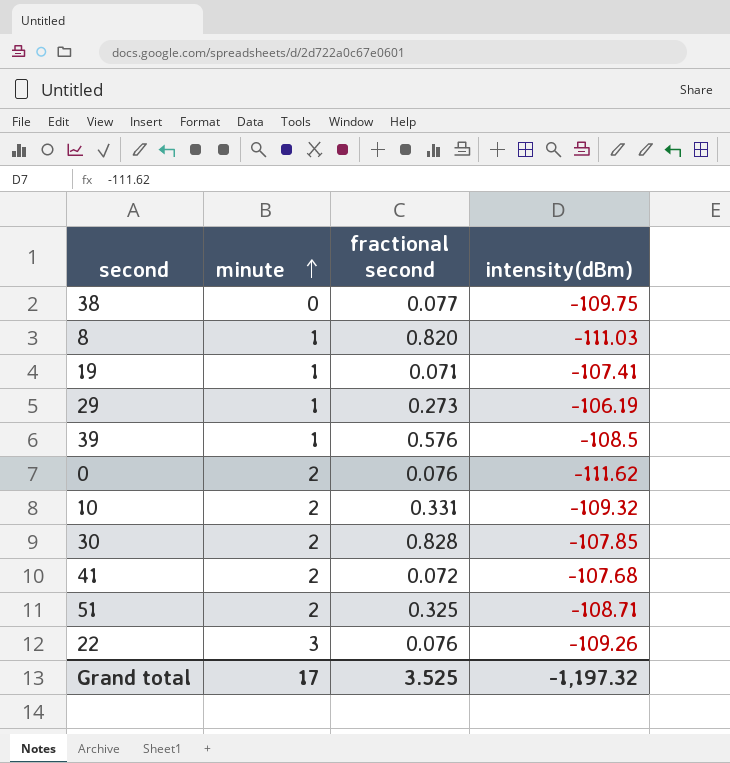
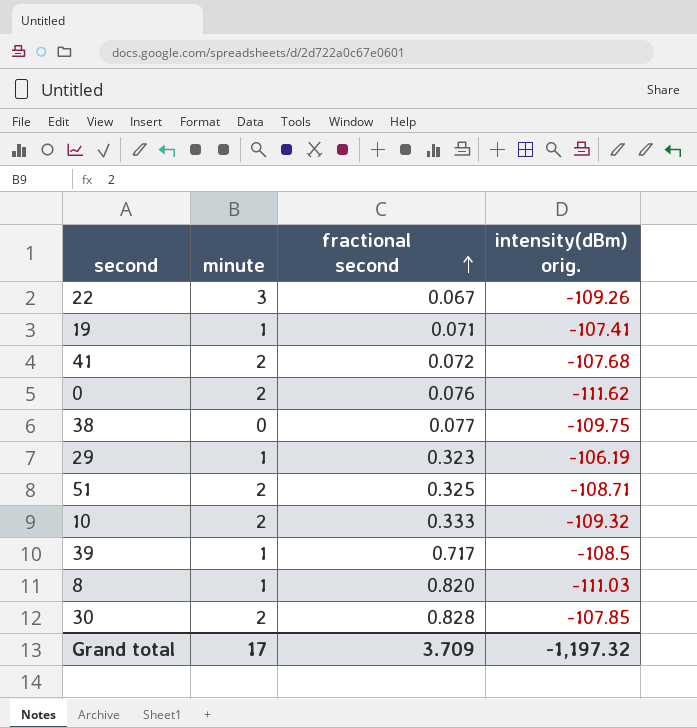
row order: minute ascending -> fractional second ascending
column name: intensity(dBm) -> intensity(dBm) orig.
22 | fractional second: 0.076 -> 0.067
29 | fractional second: 0.273 -> 0.323
10 | fractional second: 0.331 -> 0.333
39 | fractional second: 0.576 -> 0.717
Grand total | fractional second: 3.525 -> 3.709

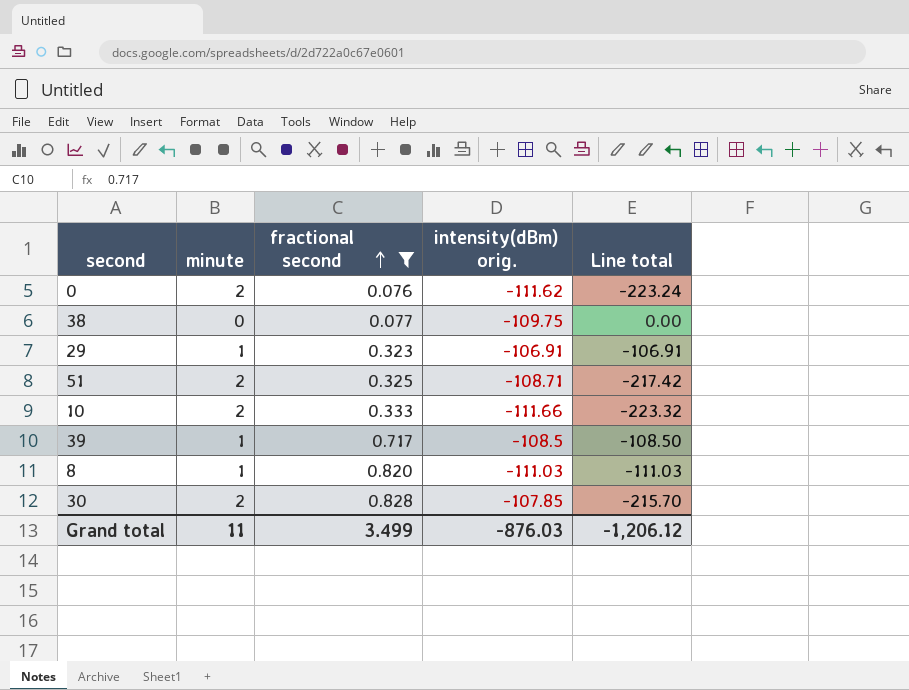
filter: none -> fractional second >= 0.076
column Line total | formula: none -> [minute] * [intensity(dBm) orig.]
29 | intensity(dBm) orig.: -106.19 -> -106.91
10 | intensity(dBm) orig.: -109.32 -> -111.66
Grand total | minute: 17 -> 11
Grand total | fractional second: 3.709 -> 3.499
Grand total | intensity(dBm) orig.: -1,197.32 -> -876.03

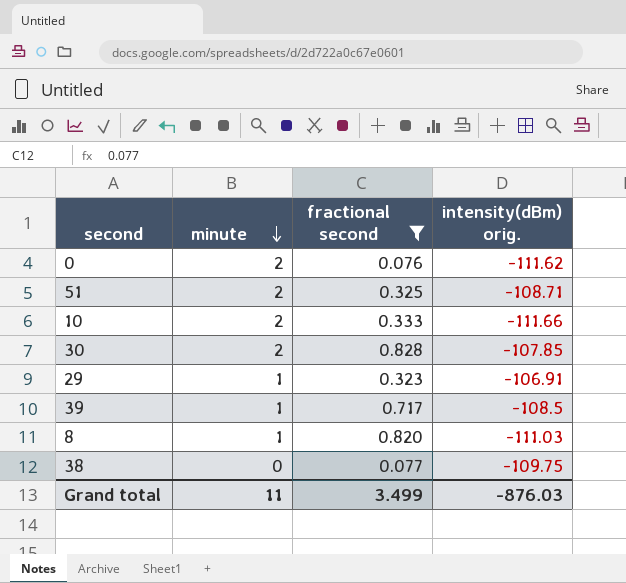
row order: fractional second ascending -> minute descending
column Line total | formula: [minute] * [intensity(dBm) orig.] -> none

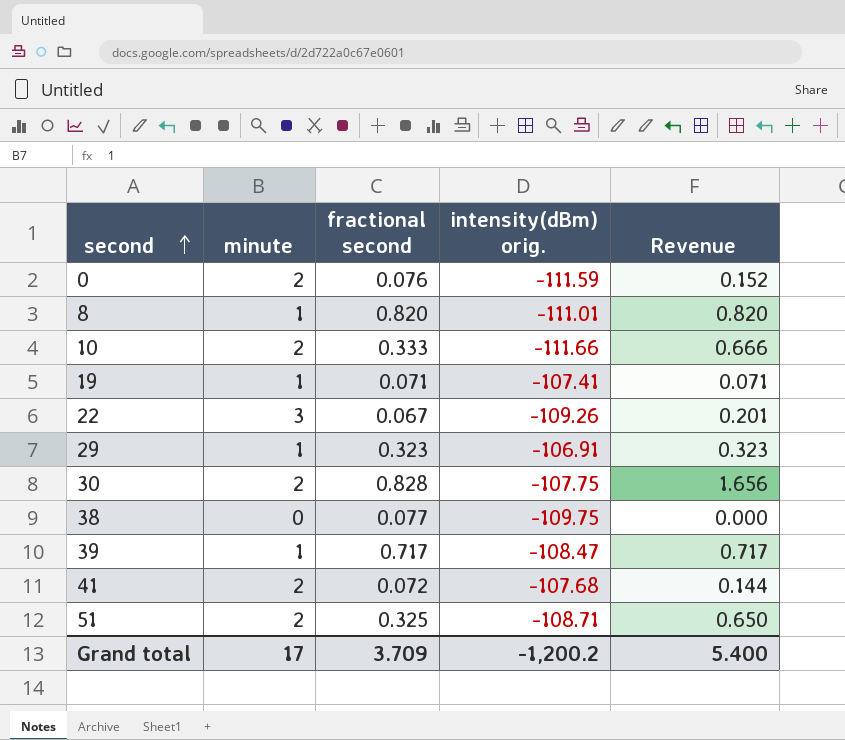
filter: fractional second >= 0.076 -> none
row order: minute descending -> second ascending
column Revenue | formula: none -> [minute] * [fractional second]
0 | intensity(dBm) orig.: -111.62 -> -111.59
8 | intensity(dBm) orig.: -111.03 -> -111.01
30 | intensity(dBm) orig.: -107.85 -> -107.75
39 | intensity(dBm) orig.: -108.5 -> -108.47
Grand total | minute: 11 -> 17
Grand total | fractional second: 3.499 -> 3.709
Grand total | intensity(dBm) orig.: -876.03 -> -1,200.2

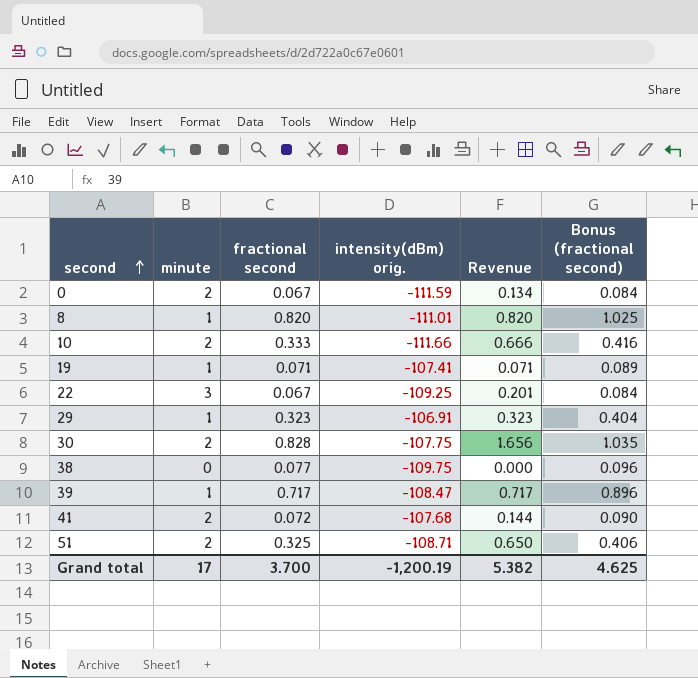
column Bonus (fractional second) | formula: none -> [fractional second] * 1.25
0 | fractional second: 0.076 -> 0.067
0 | Revenue: 0.152 -> 0.134
22 | intensity(dBm) orig.: -109.26 -> -109.25
Grand total | fractional second: 3.709 -> 3.700
Grand total | intensity(dBm) orig.: -1,200.2 -> -1,200.19
Grand total | Revenue: 5.400 -> 5.382

